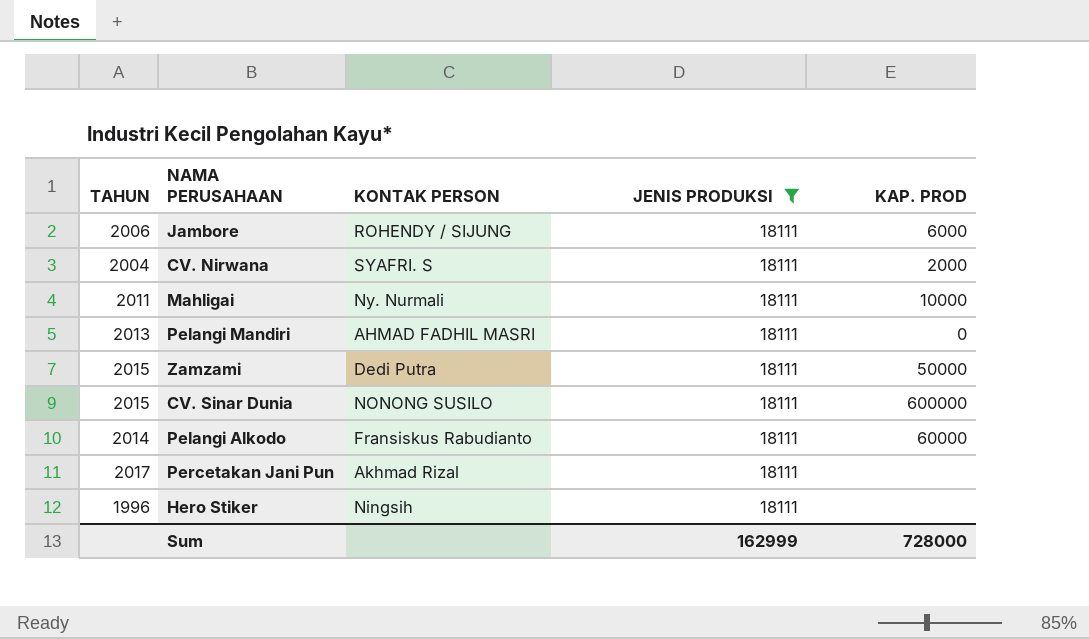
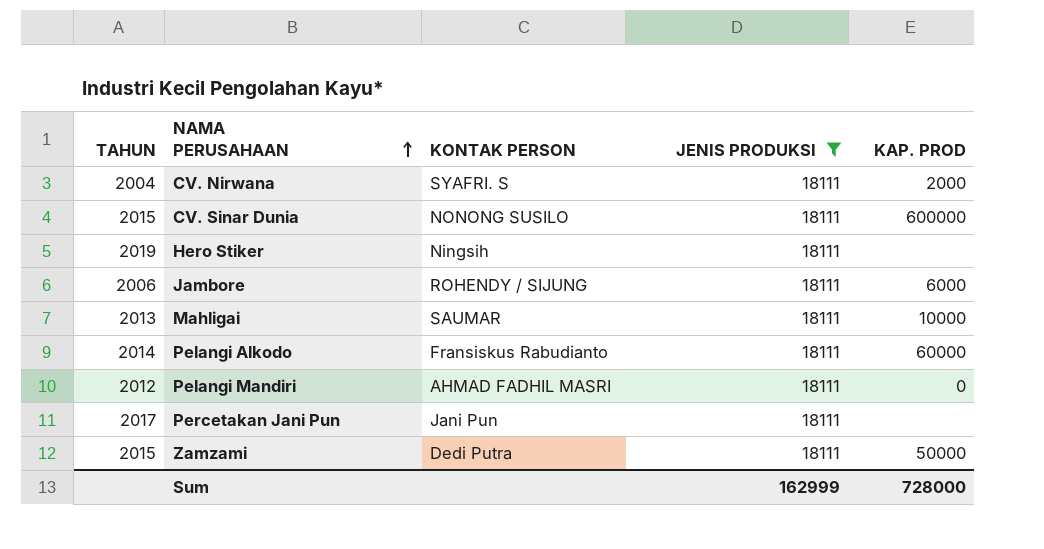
row order: none -> NAMA PERUSAHAAN ascending
Hero Stiker | TAHUN: 1996 -> 2019
Mahligai | TAHUN: 2011 -> 2013
Mahligai | KONTAK PERSON: Ny. Nurmali -> SAUMAR
Pelangi Mandiri | TAHUN: 2013 -> 2012
Percetakan Jani Pun | KONTAK PERSON: Akhmad Rizal -> Jani Pun

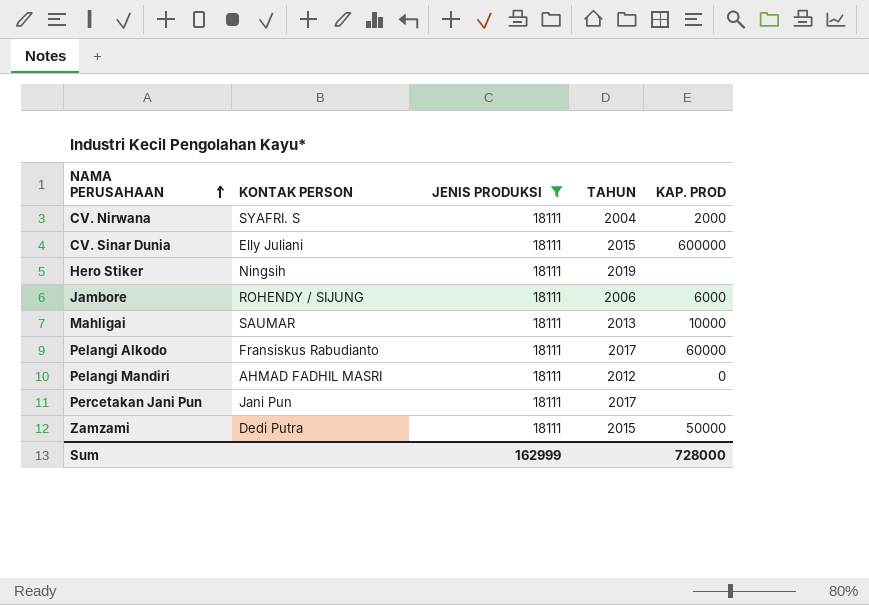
column TAHUN | position: 1 -> 4
CV. Sinar Dunia | KONTAK PERSON: NONONG SUSILO -> Elly Juliani
Pelangi Alkodo | TAHUN: 2014 -> 2017

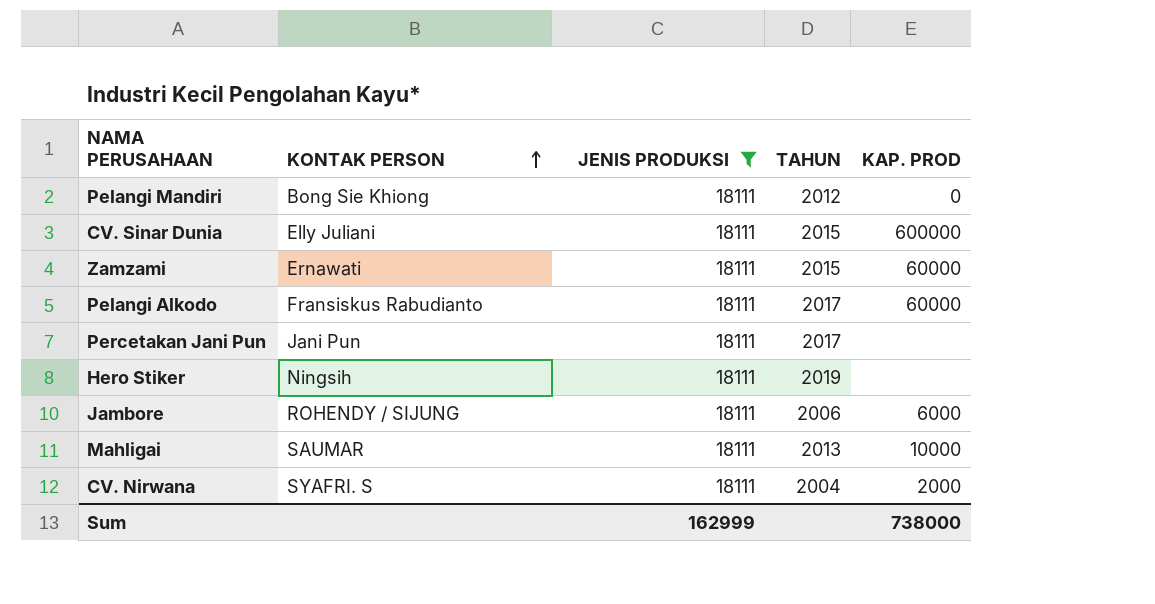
row order: NAMA PERUSAHAAN ascending -> KONTAK PERSON ascending
Pelangi Mandiri | KONTAK PERSON: AHMAD FADHIL MASRI -> Bong Sie Khiong
Zamzami | KONTAK PERSON: Dedi Putra -> Ernawati
Zamzami | KAP. PROD: 50000 -> 60000
Sum | KAP. PROD: 728000 -> 738000

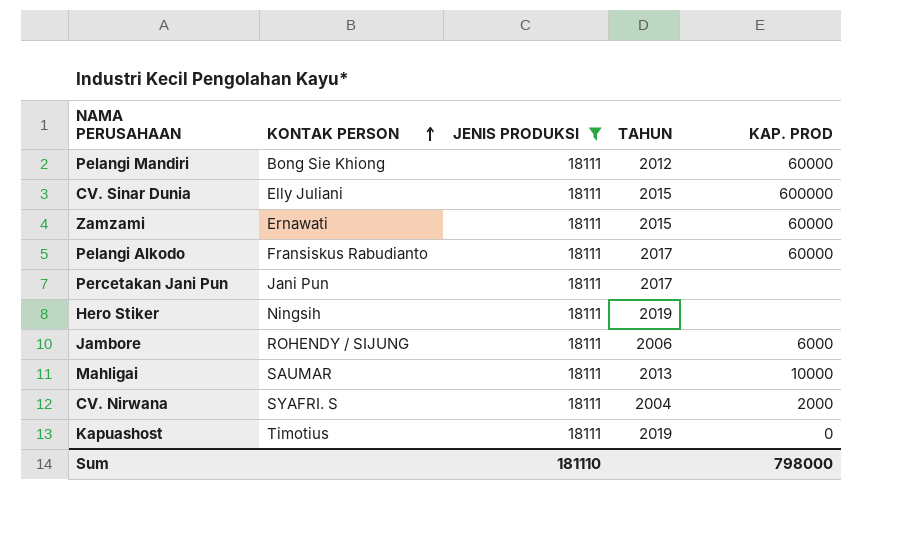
Pelangi Mandiri | KAP. PROD: 0 -> 60000
row Kapuashost: none -> Timotius | 18111 | 2019 | 0
Sum | JENIS PRODUKSI: 162999 -> 181110
Sum | KAP. PROD: 738000 -> 798000

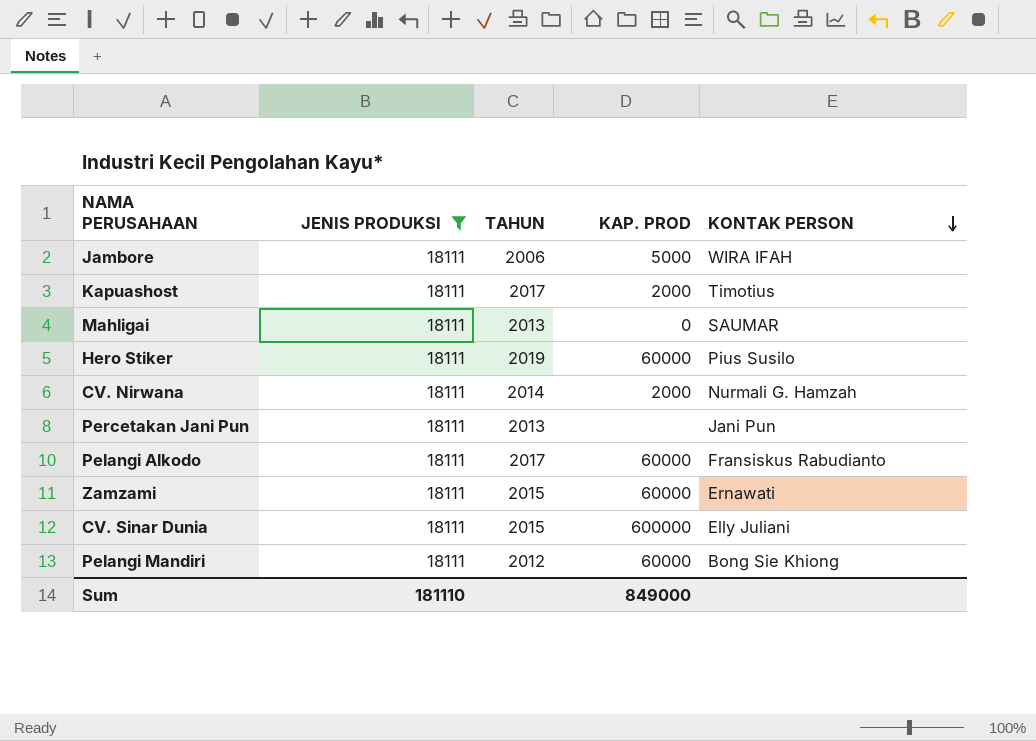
row order: KONTAK PERSON ascending -> KONTAK PERSON descending
column KONTAK PERSON | position: 2 -> 5
Jambore | KAP. PROD: 6000 -> 5000
Jambore | KONTAK PERSON: ROHENDY / SIJUNG -> WIRA IFAH
Kapuashost | TAHUN: 2019 -> 2017
Kapuashost | KAP. PROD: 0 -> 2000
Mahligai | KAP. PROD: 10000 -> 0
Hero Stiker | KAP. PROD: none -> 60000
Hero Stiker | KONTAK PERSON: Ningsih -> Pius Susilo
CV. Nirwana | TAHUN: 2004 -> 2014
CV. Nirwana | KONTAK PERSON: SYAFRI. S -> Nurmali G. Hamzah
Percetakan Jani Pun | TAHUN: 2017 -> 2013
Sum | KAP. PROD: 798000 -> 849000

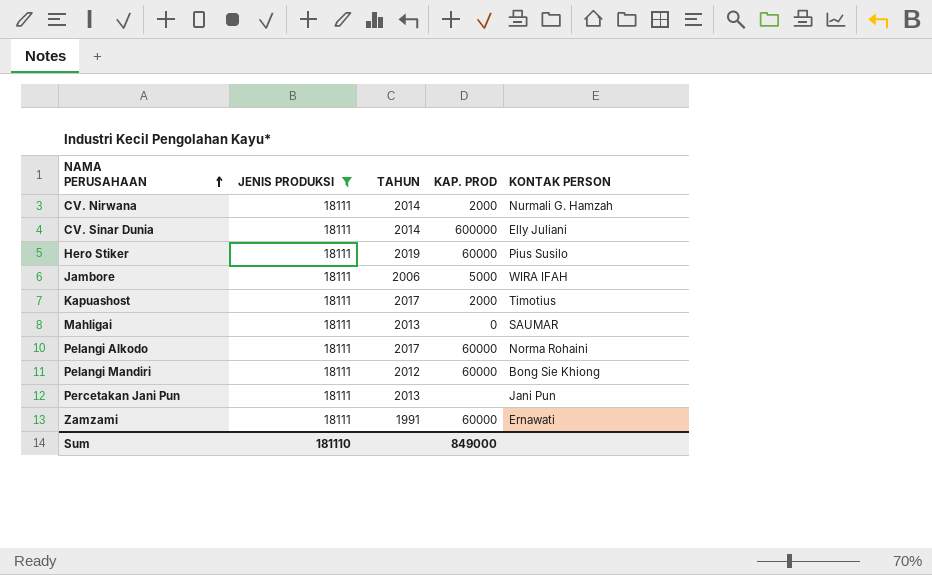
row order: KONTAK PERSON descending -> NAMA PERUSAHAAN ascending
CV. Sinar Dunia | TAHUN: 2015 -> 2014
Pelangi Alkodo | KONTAK PERSON: Fransiskus Rabudianto -> Norma Rohaini
Zamzami | TAHUN: 2015 -> 1991

